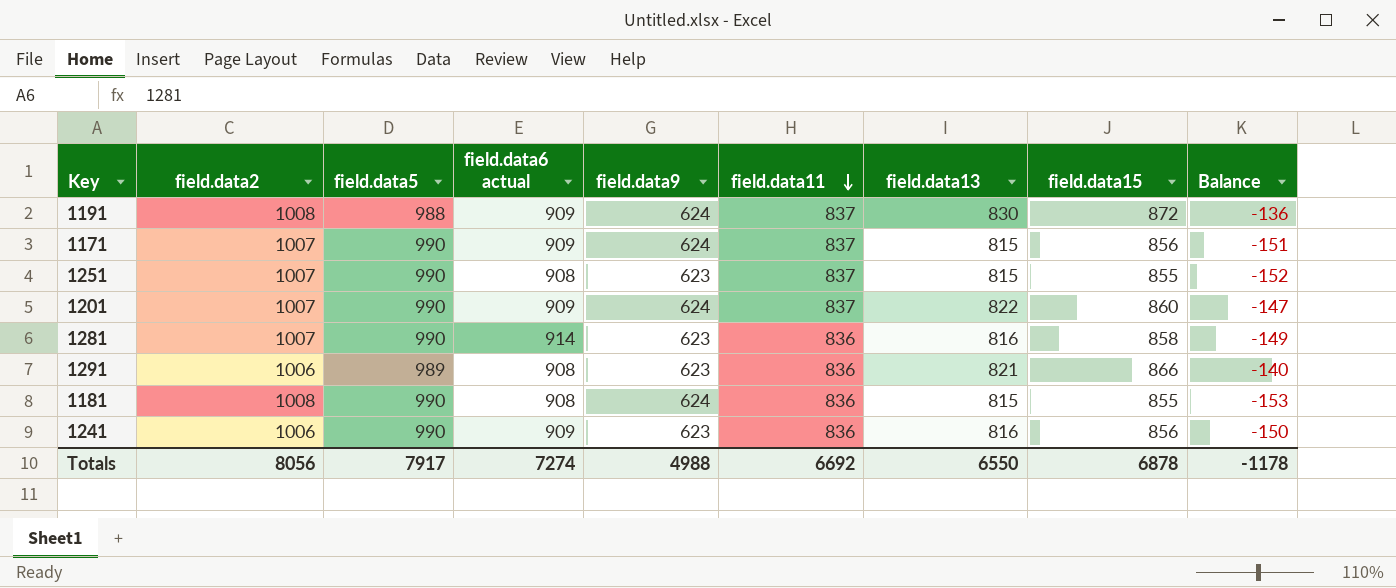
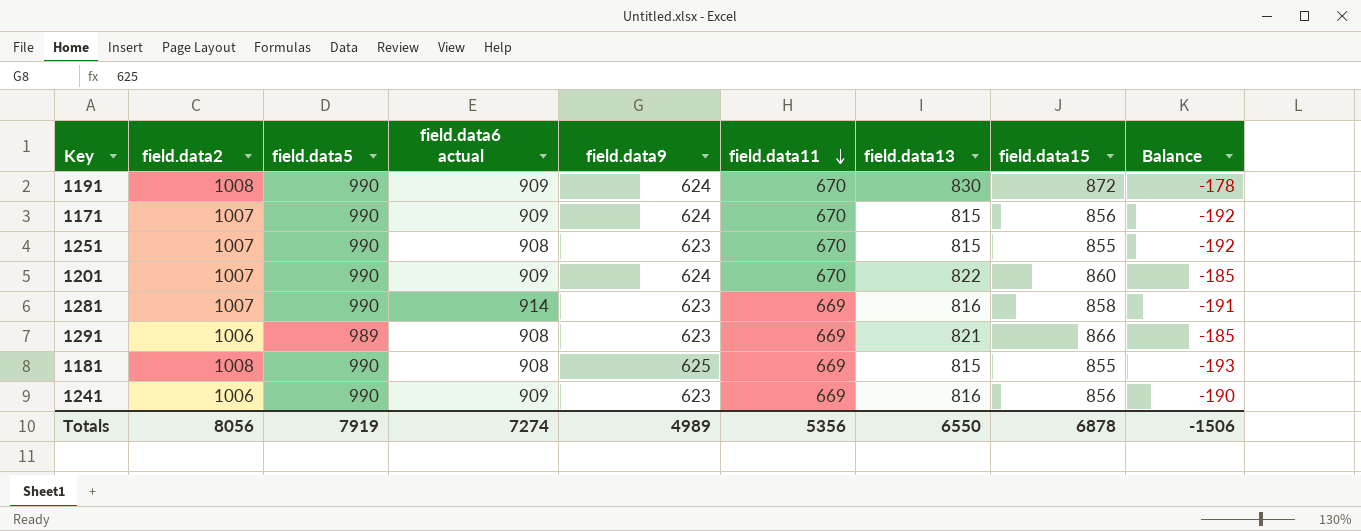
column Balance | formula: [field.data15] - [field.data2] -> [field.data13] - [field.data2]
1191 | field.data5: 988 -> 990
1191 | field.data11: 837 -> 670
1171 | field.data11: 837 -> 670
1251 | field.data11: 837 -> 670
1201 | field.data11: 837 -> 670
1281 | field.data11: 836 -> 669
1291 | field.data11: 836 -> 669
1181 | field.data9: 624 -> 625
1181 | field.data11: 836 -> 669
1241 | field.data11: 836 -> 669
Totals | field.data5: 7917 -> 7919
Totals | field.data9: 4988 -> 4989
Totals | field.data11: 6692 -> 5356
Totals | Balance: -1178 -> -1506

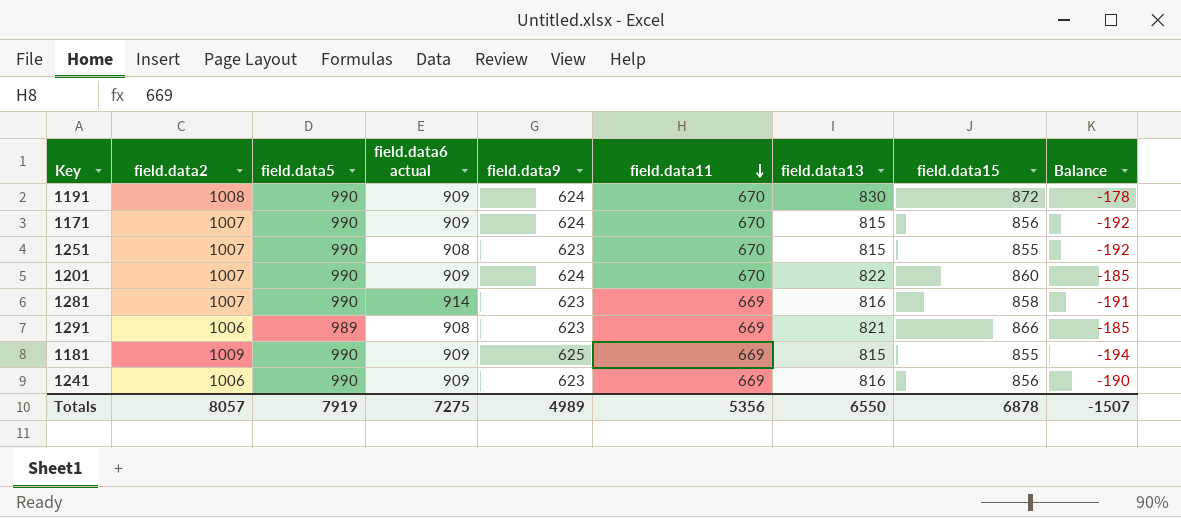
1181 | field.data2: 1008 -> 1009
1181 | field.data6 actual: 908 -> 909
1181 | Balance: -193 -> -194
Totals | field.data2: 8056 -> 8057
Totals | field.data6 actual: 7274 -> 7275
Totals | Balance: -1506 -> -1507

